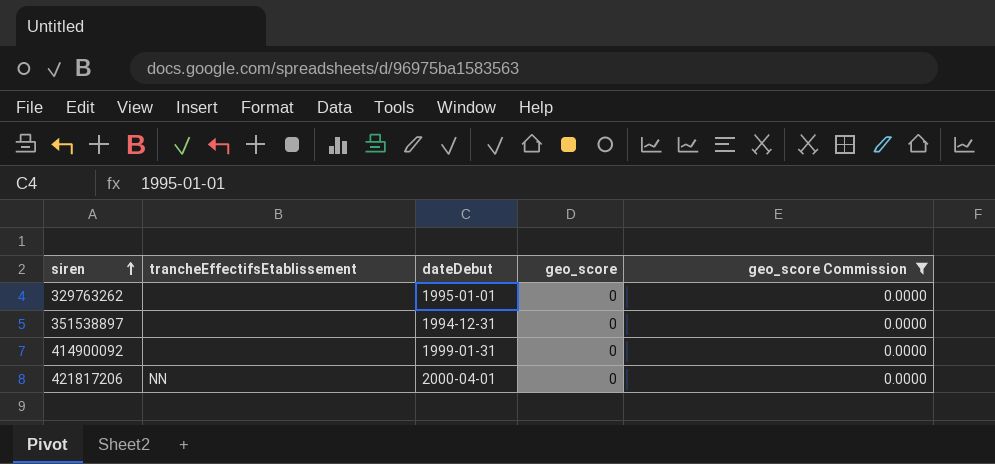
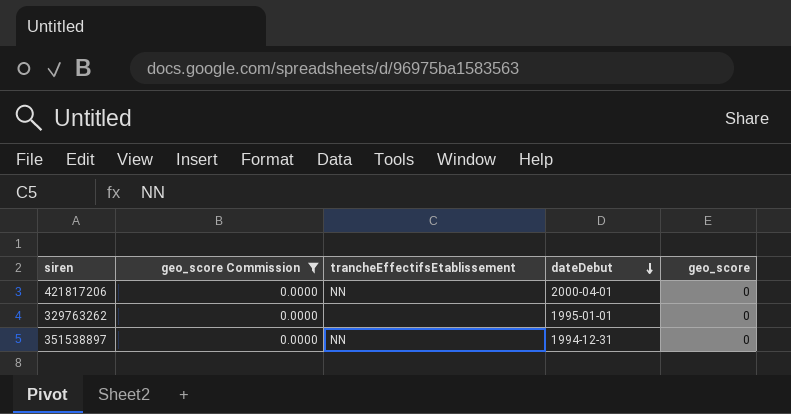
row order: siren ascending -> dateDebut descending
column geo_score Commission | position: 5 -> 2
row 414900092: none | 1999-01-31 | 0 | 0.0000 -> none
351538897 | trancheEffectifsEtablissement: none -> NN

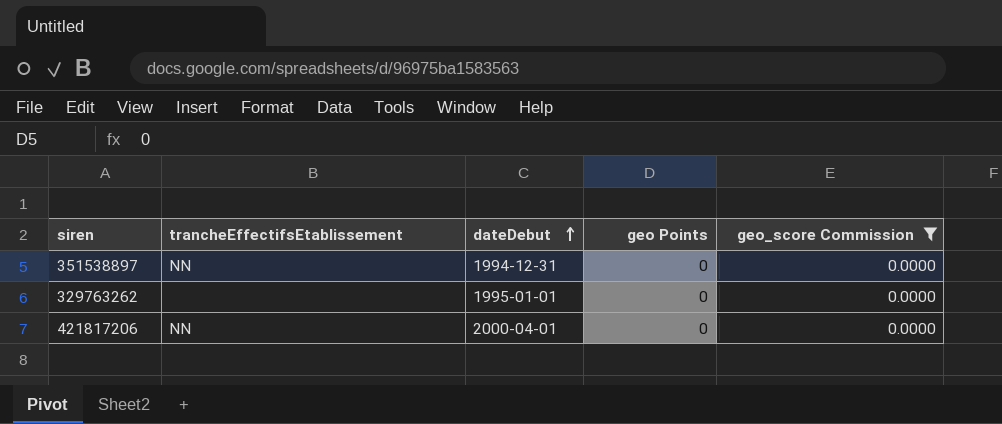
row order: dateDebut descending -> dateDebut ascending
column name: geo_score -> geo Points
column geo_score Commission | position: 2 -> 5

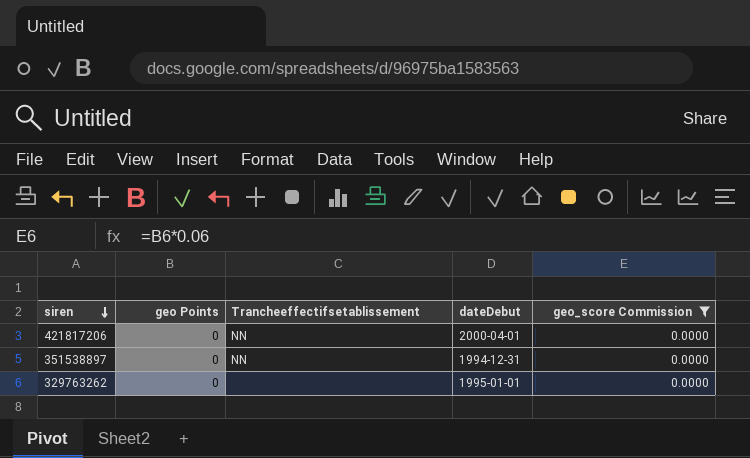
row order: dateDebut ascending -> siren descending
column geo Points | position: 4 -> 2
column name: trancheEffectifsEtablissement -> Trancheeffectifsetablissement

